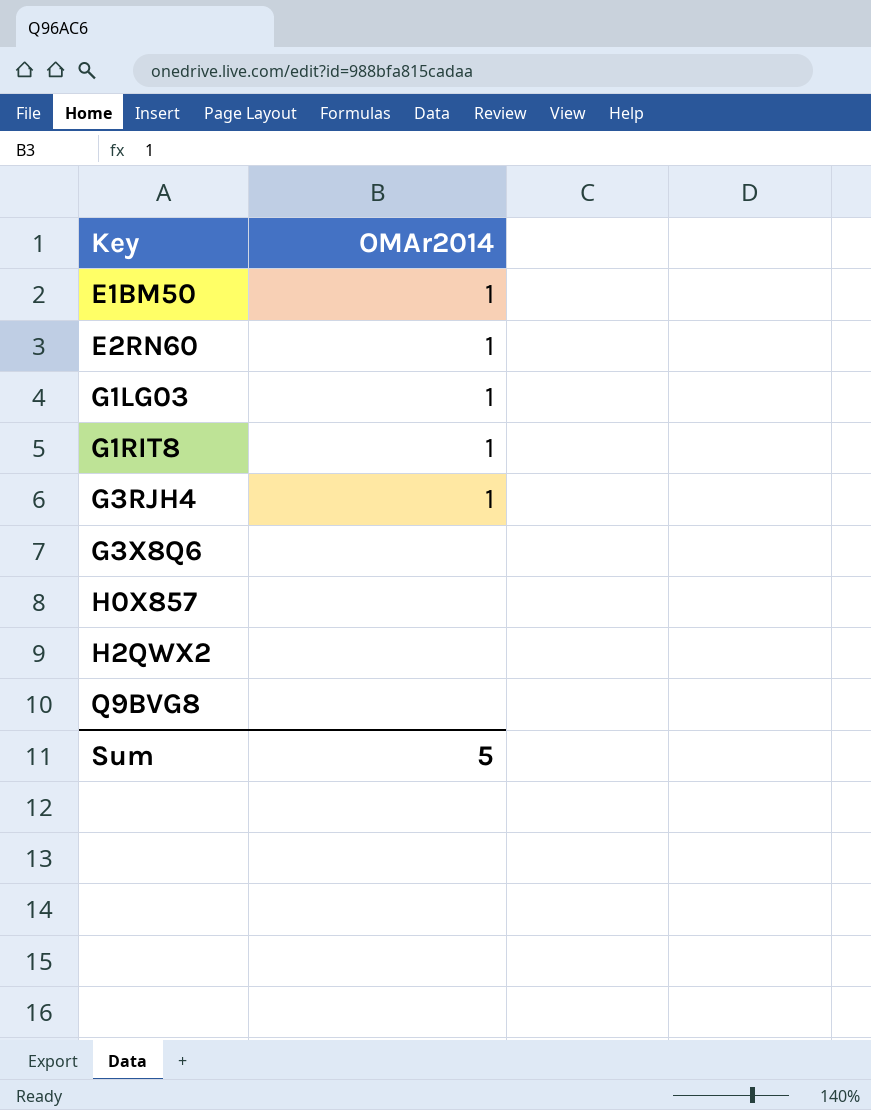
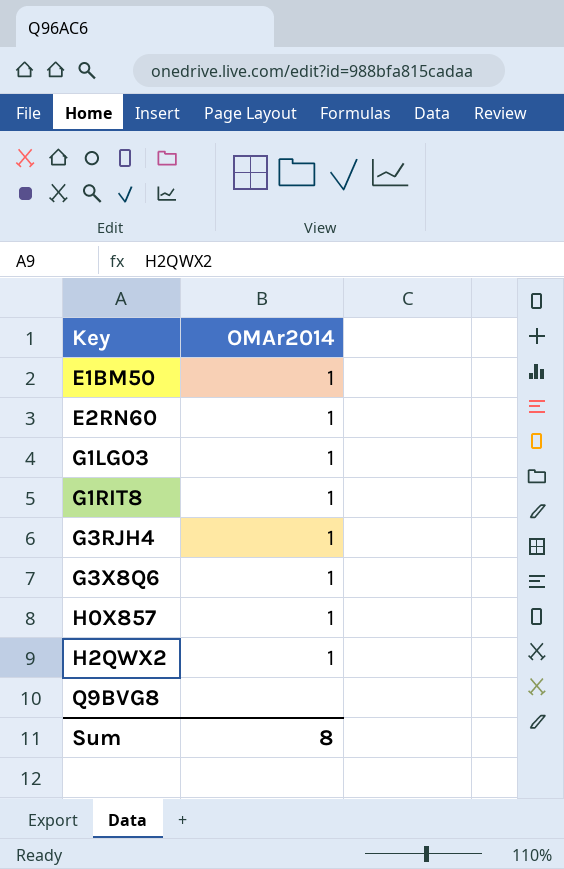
G3X8Q6 | OMAr2014: none -> 1
H0X857 | OMAr2014: none -> 1
H2QWX2 | OMAr2014: none -> 1
Sum | OMAr2014: 5 -> 8

